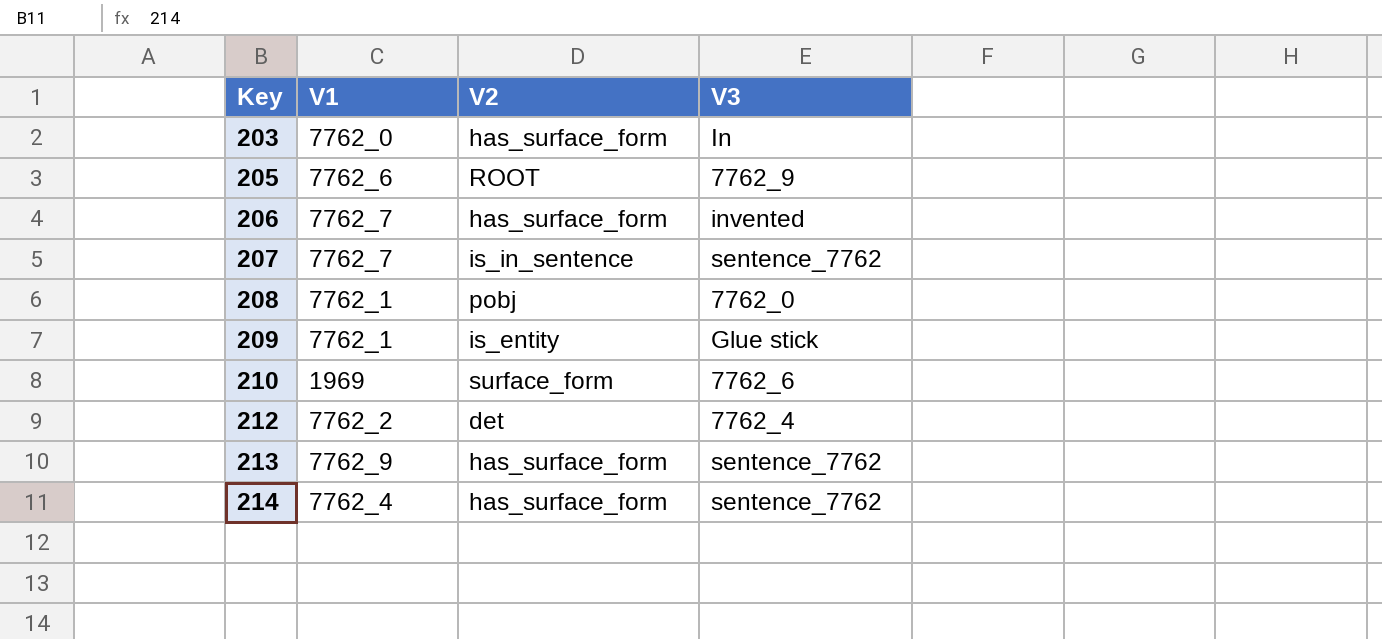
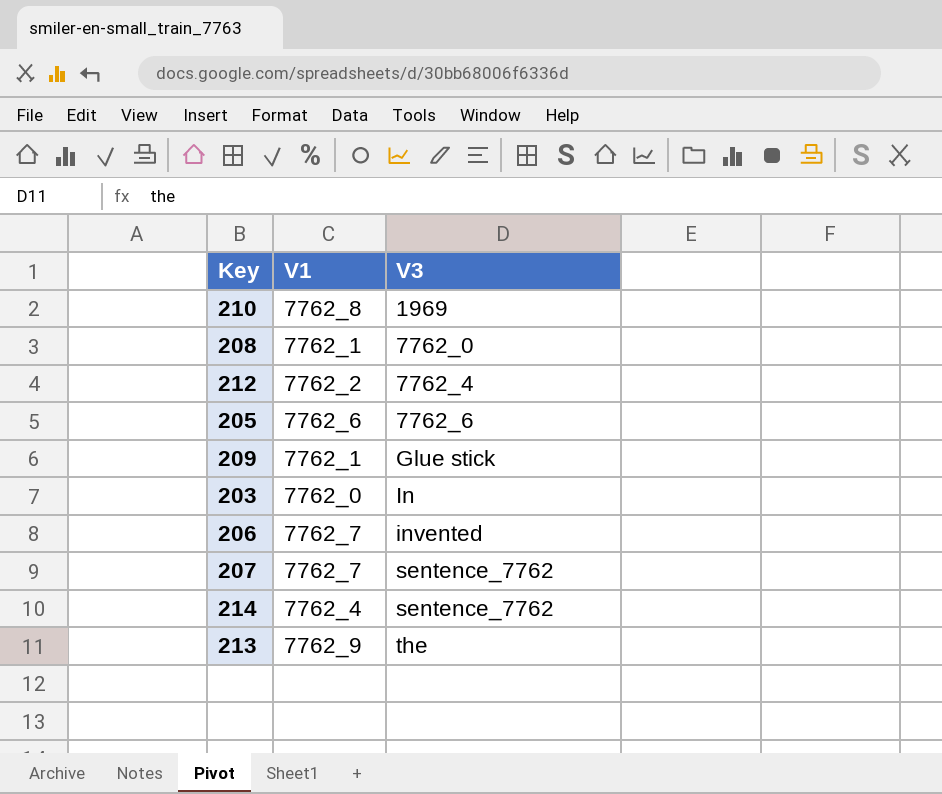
row order: Key ascending -> V3 ascending
column V2 | position: 3 -> none
210 | V1: 1969 -> 7762_8
210 | V3: 7762_6 -> 1969
205 | V3: 7762_9 -> 7762_6
213 | V3: sentence_7762 -> the

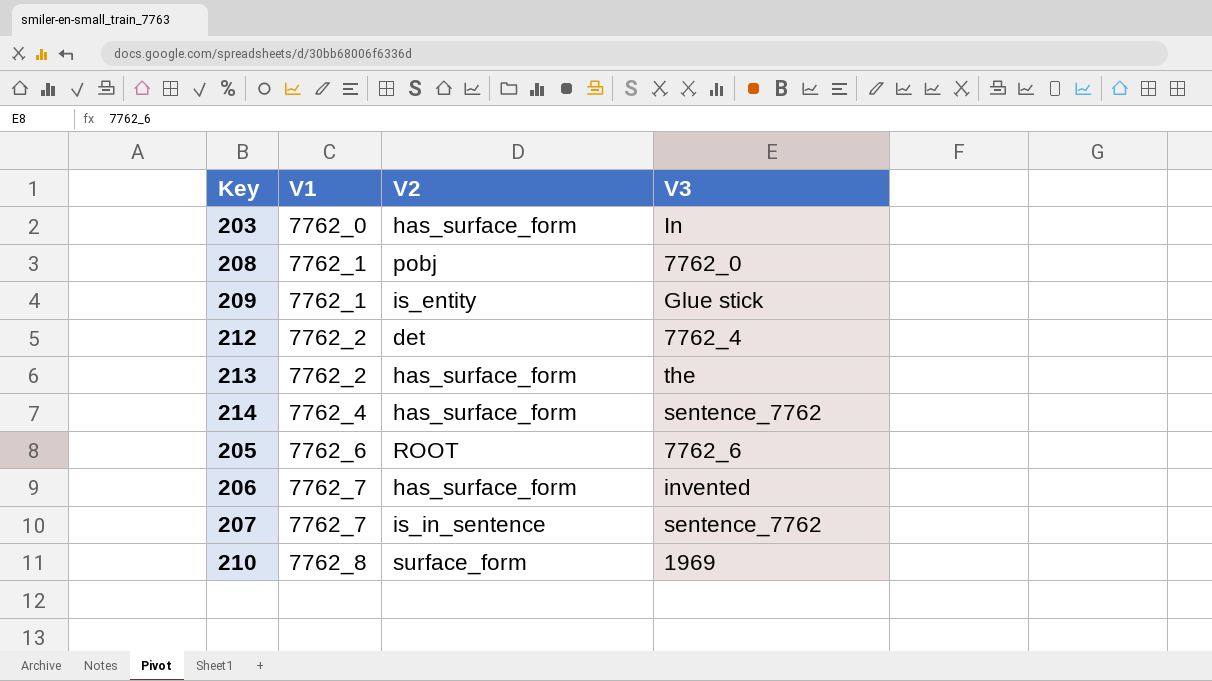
row order: V3 ascending -> V1 ascending
column V2 | position: none -> 3
213 | V1: 7762_9 -> 7762_2

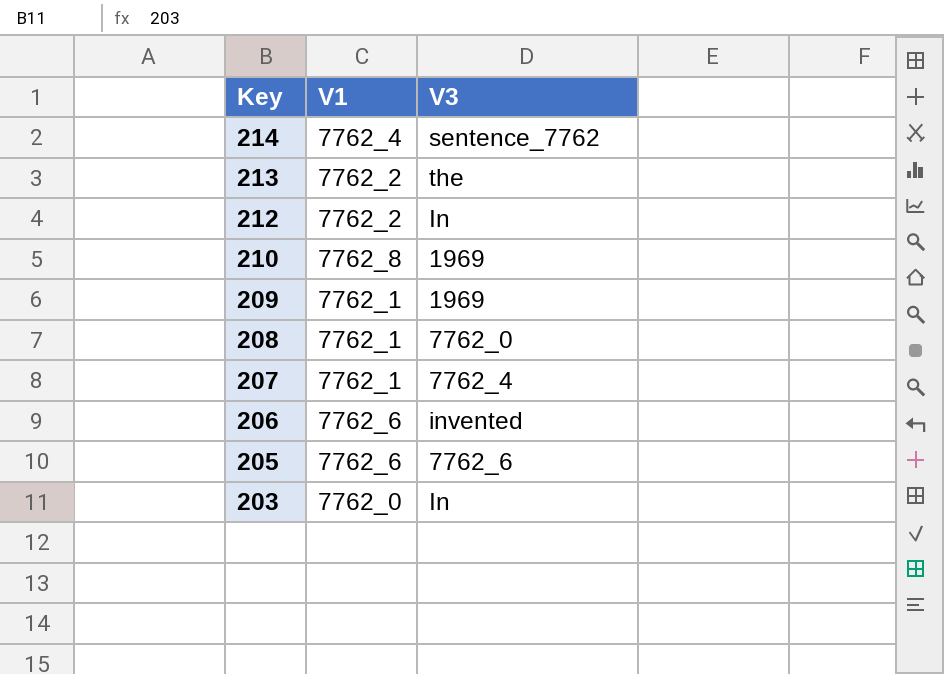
row order: V1 ascending -> Key descending
column V2 | position: 3 -> none
212 | V3: 7762_4 -> In
209 | V3: Glue stick -> 1969
207 | V1: 7762_7 -> 7762_1
207 | V3: sentence_7762 -> 7762_4
206 | V1: 7762_7 -> 7762_6

